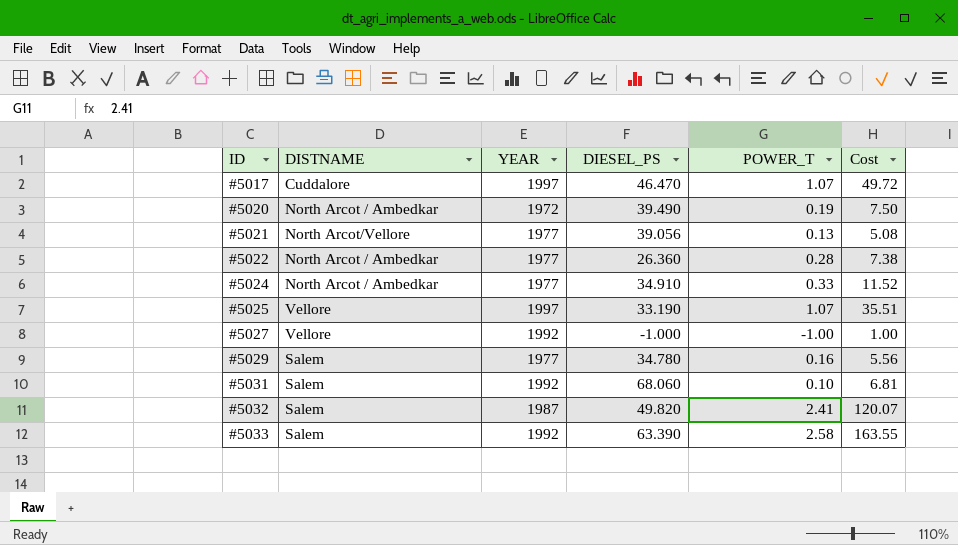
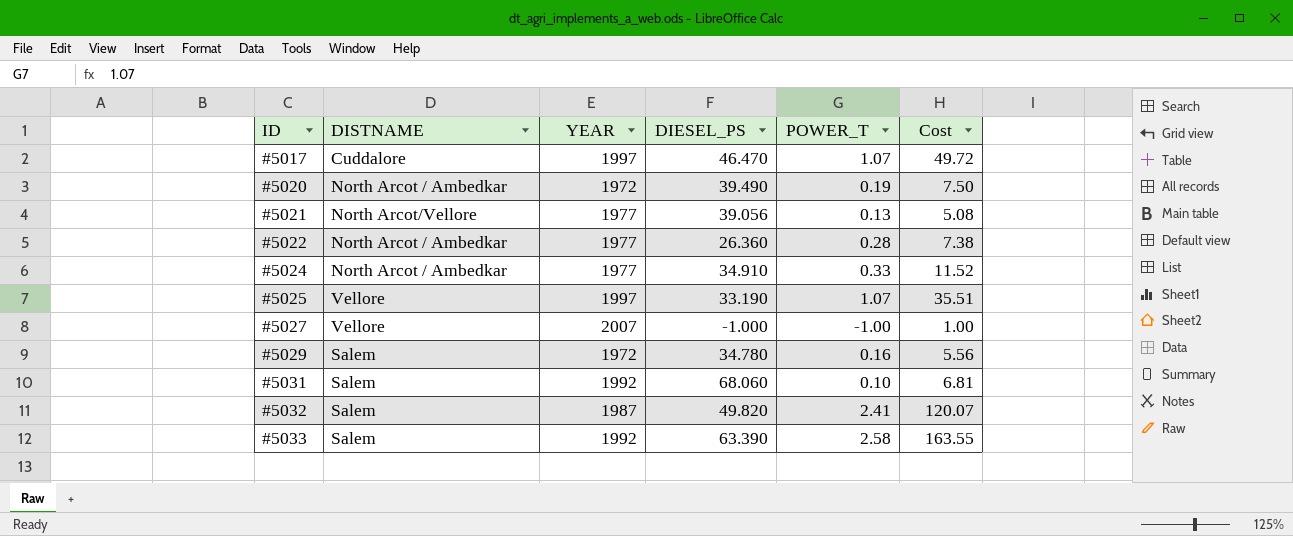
#5027 | YEAR: 1992 -> 2007
#5029 | YEAR: 1977 -> 1972

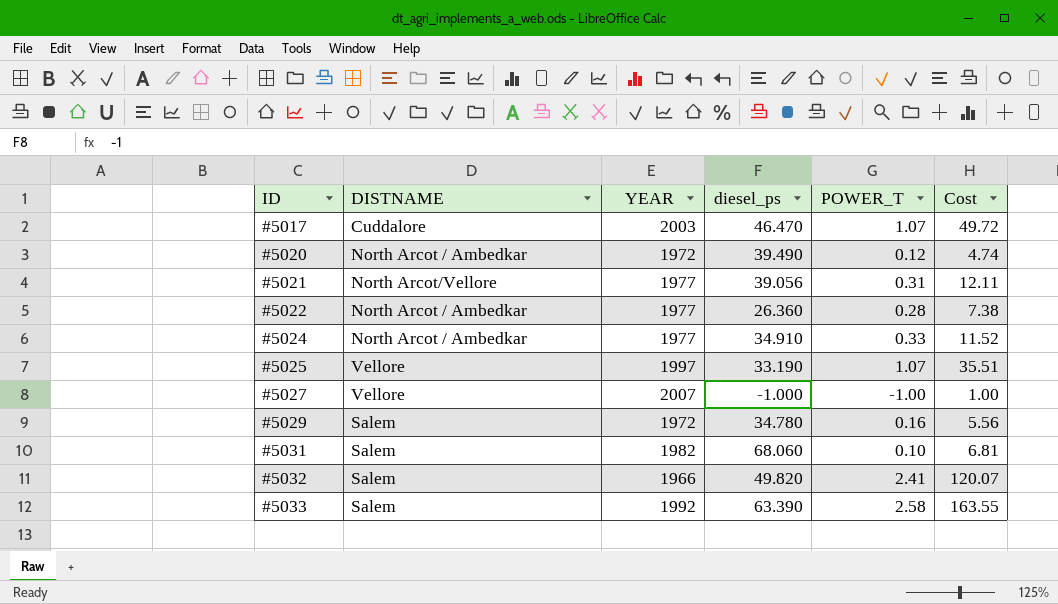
column name: DIESEL_PS -> diesel_ps
#5017 | YEAR: 1997 -> 2003
#5020 | POWER_T: 0.19 -> 0.12
#5020 | Cost: 7.50 -> 4.74
#5021 | POWER_T: 0.13 -> 0.31
#5021 | Cost: 5.08 -> 12.11
#5031 | YEAR: 1992 -> 1982
#5032 | YEAR: 1987 -> 1966

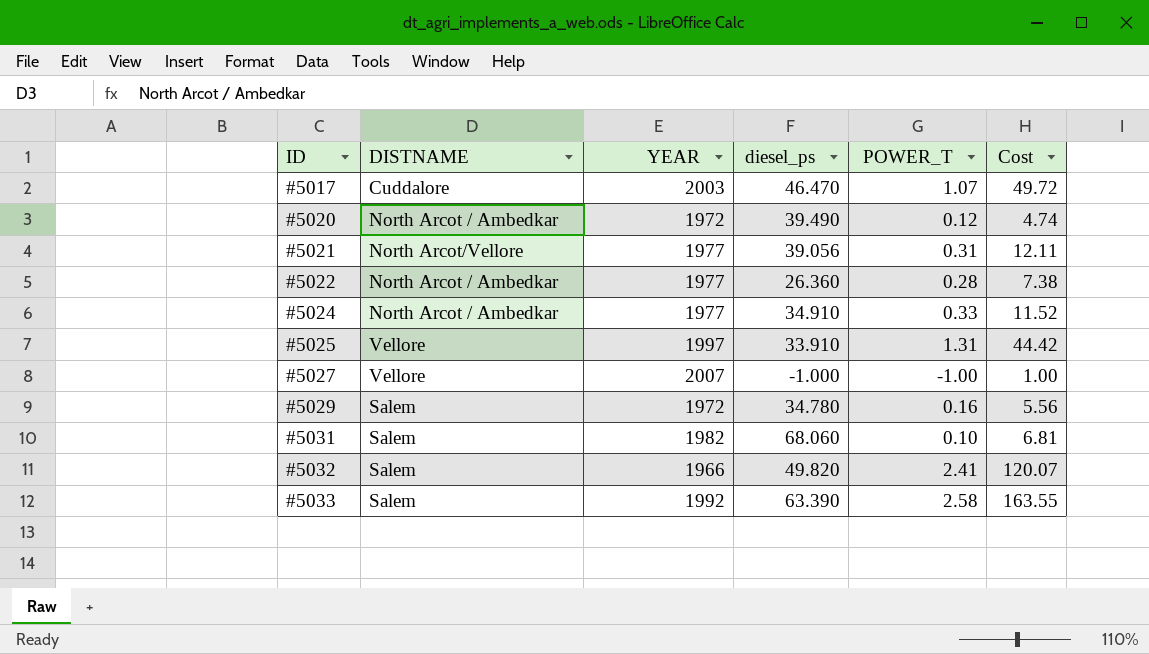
#5025 | diesel_ps: 33.190 -> 33.910
#5025 | POWER_T: 1.07 -> 1.31
#5025 | Cost: 35.51 -> 44.42

